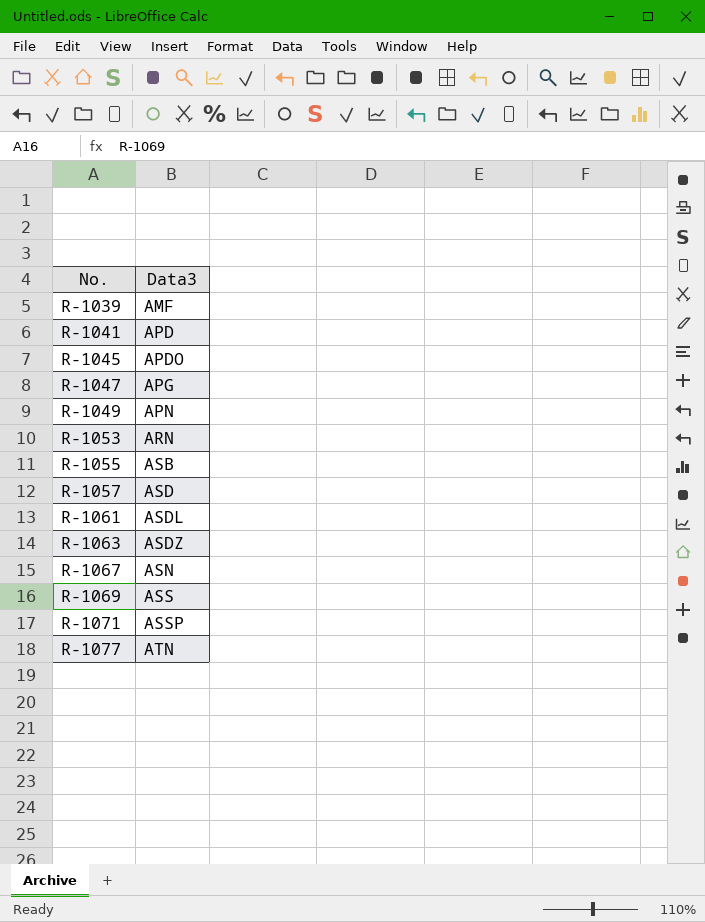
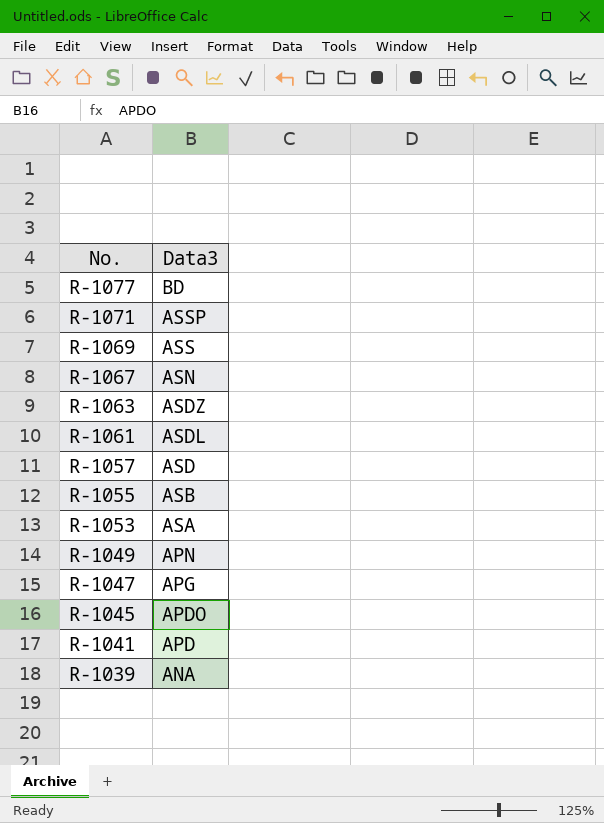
row order: No. ascending -> No. descending
R-1077 | Data3: ATN -> BD
R-1053 | Data3: ARN -> ASA
R-1039 | Data3: AMF -> ANA

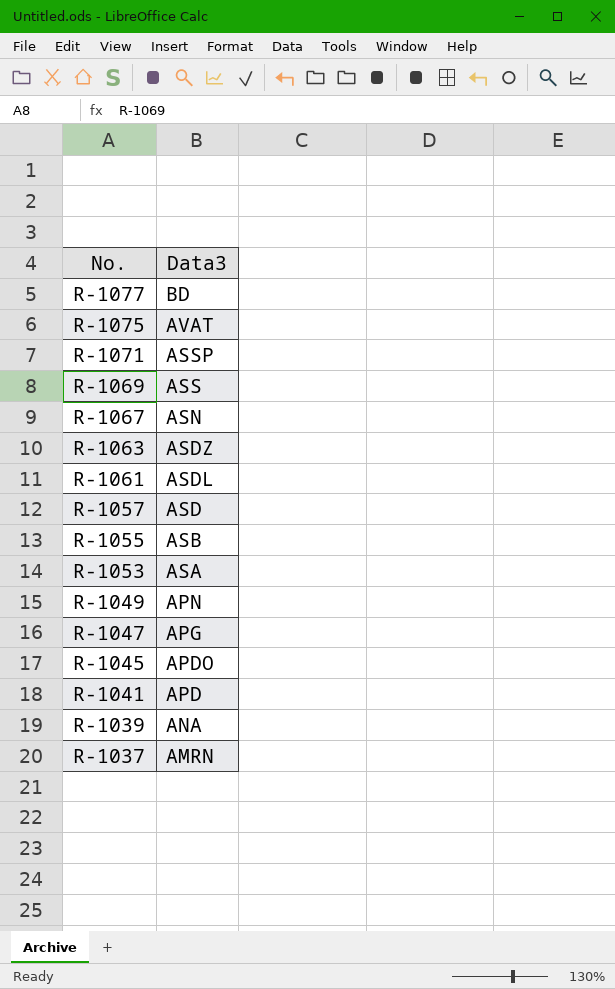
row R-1075: none -> AVAT
row R-1037: none -> AMRN

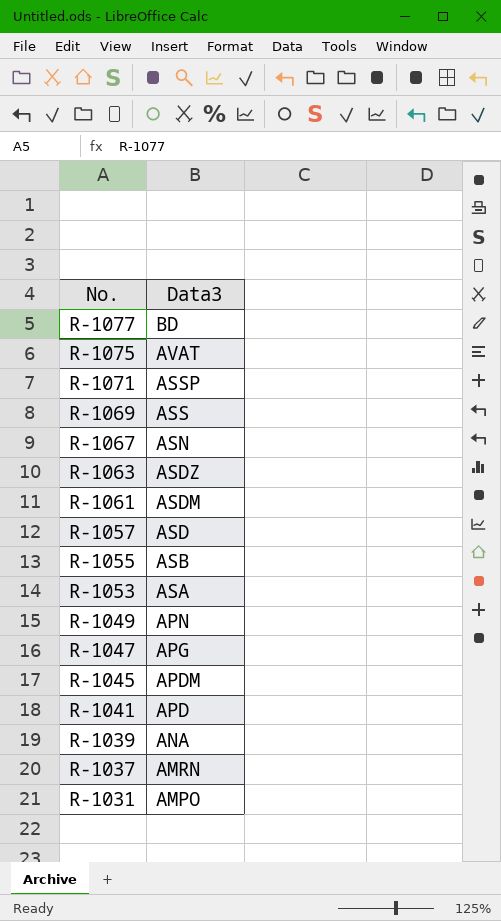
R-1061 | Data3: ASDL -> ASDM
R-1045 | Data3: APDO -> APDM
row R-1031: none -> AMPO

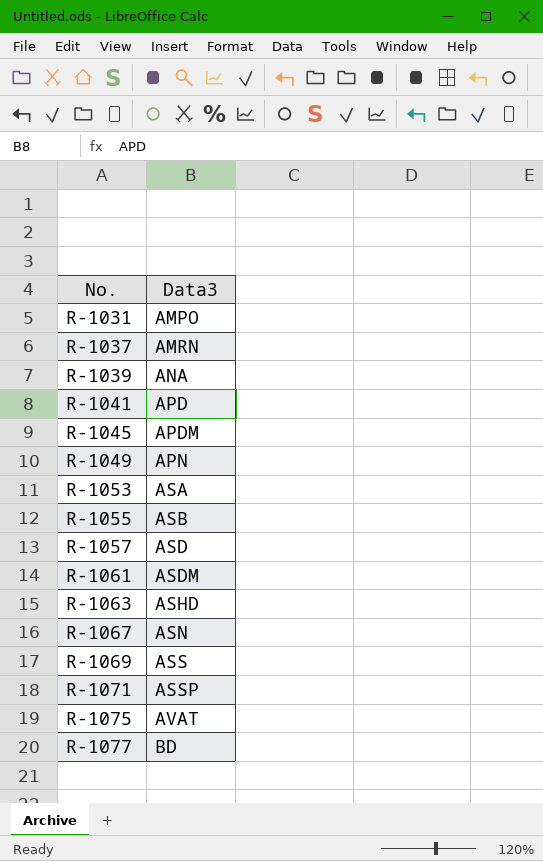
row order: No. descending -> No. ascending
row R-1047: APG -> none
R-1063 | Data3: ASDZ -> ASHD

